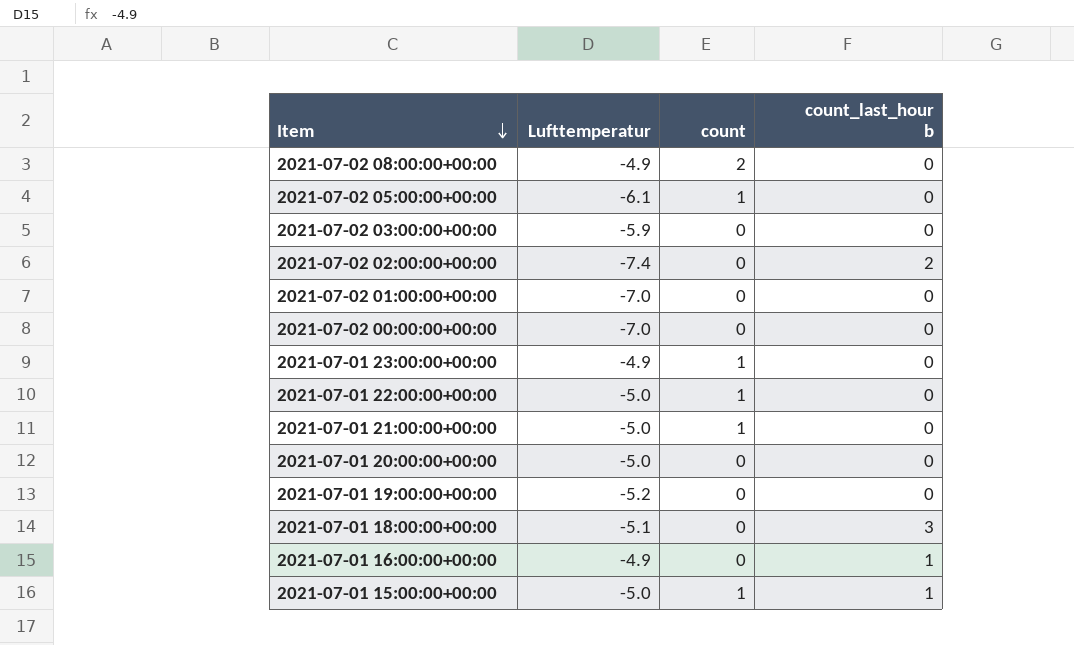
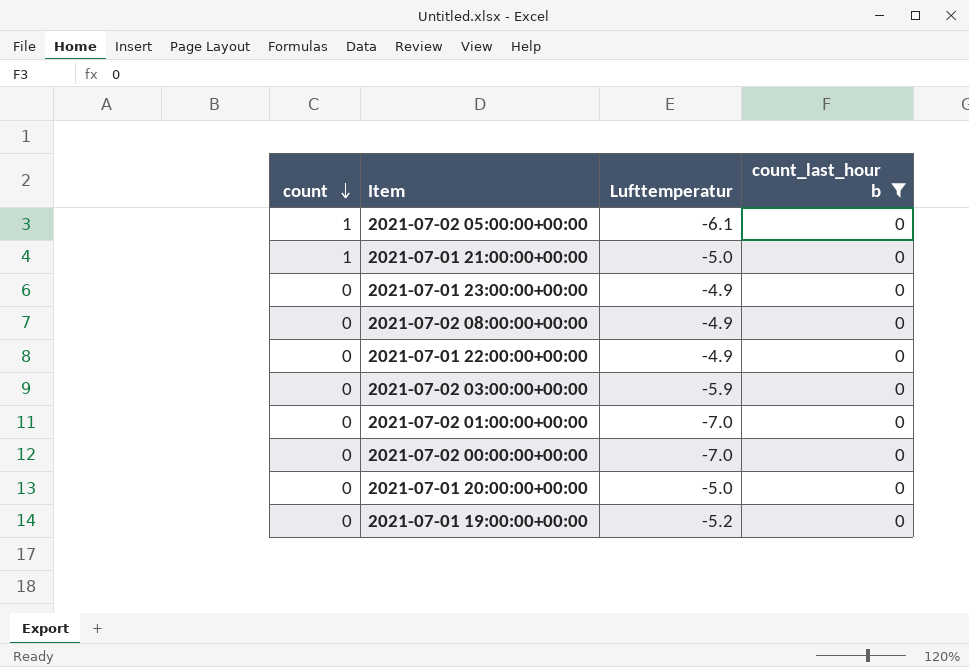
filter: none -> count_last_hour b = 0
row order: Item descending -> count descending
column count | position: 3 -> 1
2021-07-01 23:00:00+00:00 | count: 1 -> 0
2021-07-02 08:00:00+00:00 | count: 2 -> 0
2021-07-01 22:00:00+00:00 | count: 1 -> 0
2021-07-01 22:00:00+00:00 | Lufttemperatur: -5.0 -> -4.9

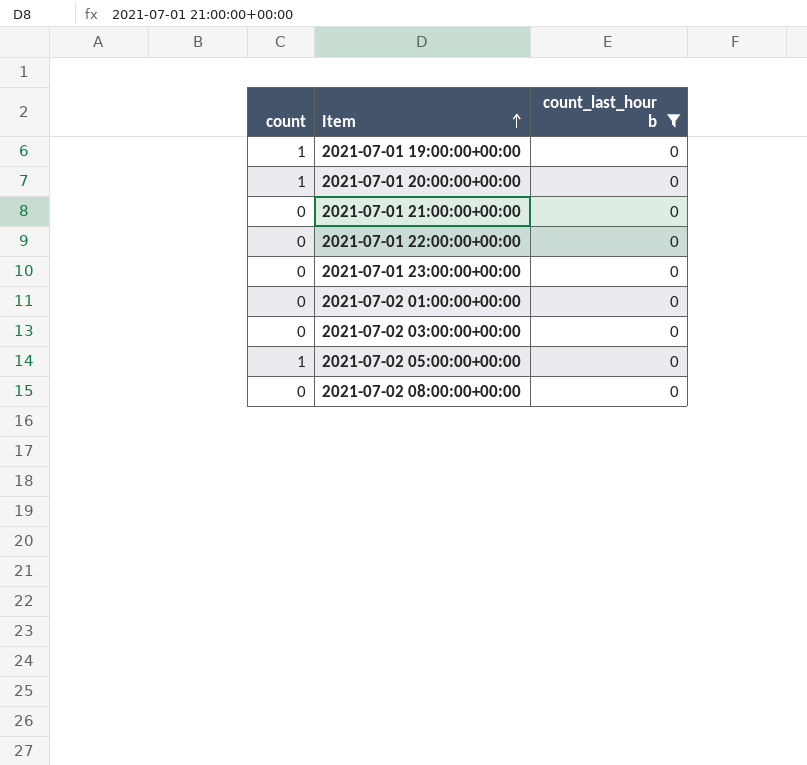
row order: count descending -> Item ascending
column Lufttemperatur | position: 3 -> none
row 2021-07-02 00:00:00+00:00: 0 | -7.0 | 0 -> none
2021-07-01 19:00:00+00:00 | count: 0 -> 1
2021-07-01 20:00:00+00:00 | count: 0 -> 1
2021-07-01 21:00:00+00:00 | count: 1 -> 0

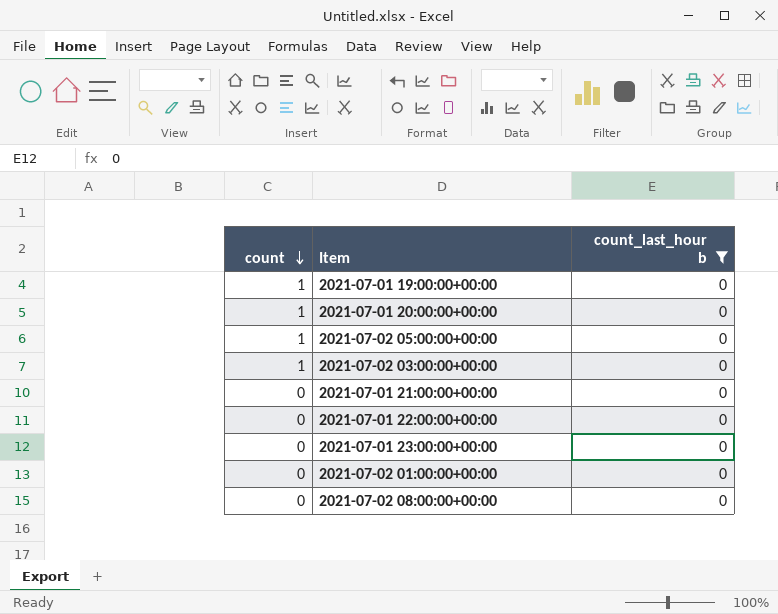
row order: Item ascending -> count descending
2021-07-02 03:00:00+00:00 | count: 0 -> 1

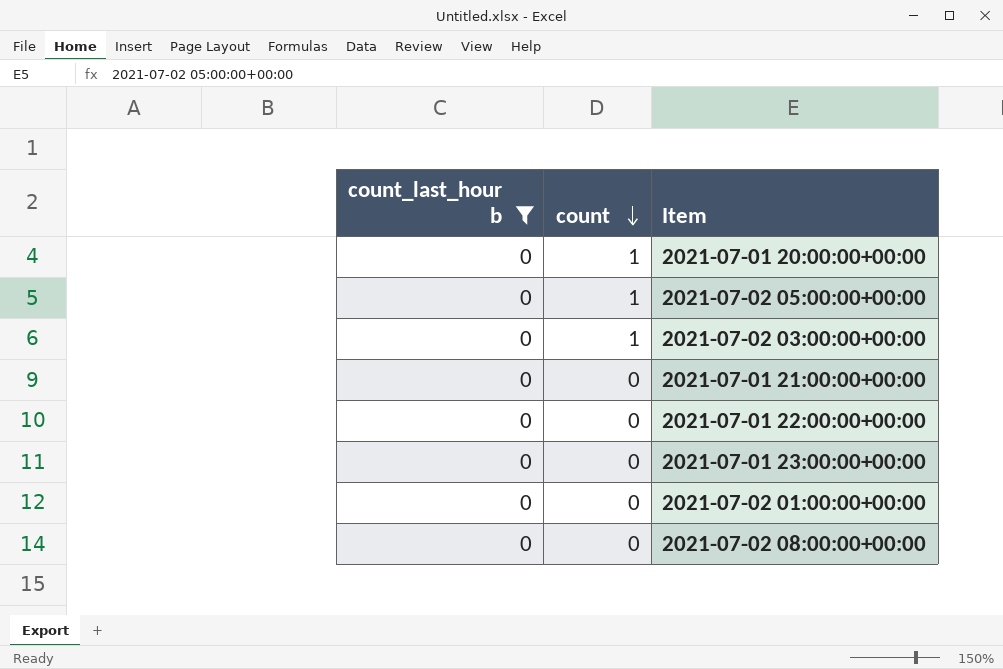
column count_last_hour b | position: 3 -> 1
row 2021-07-01 19:00:00+00:00: 1 | 0 -> none

